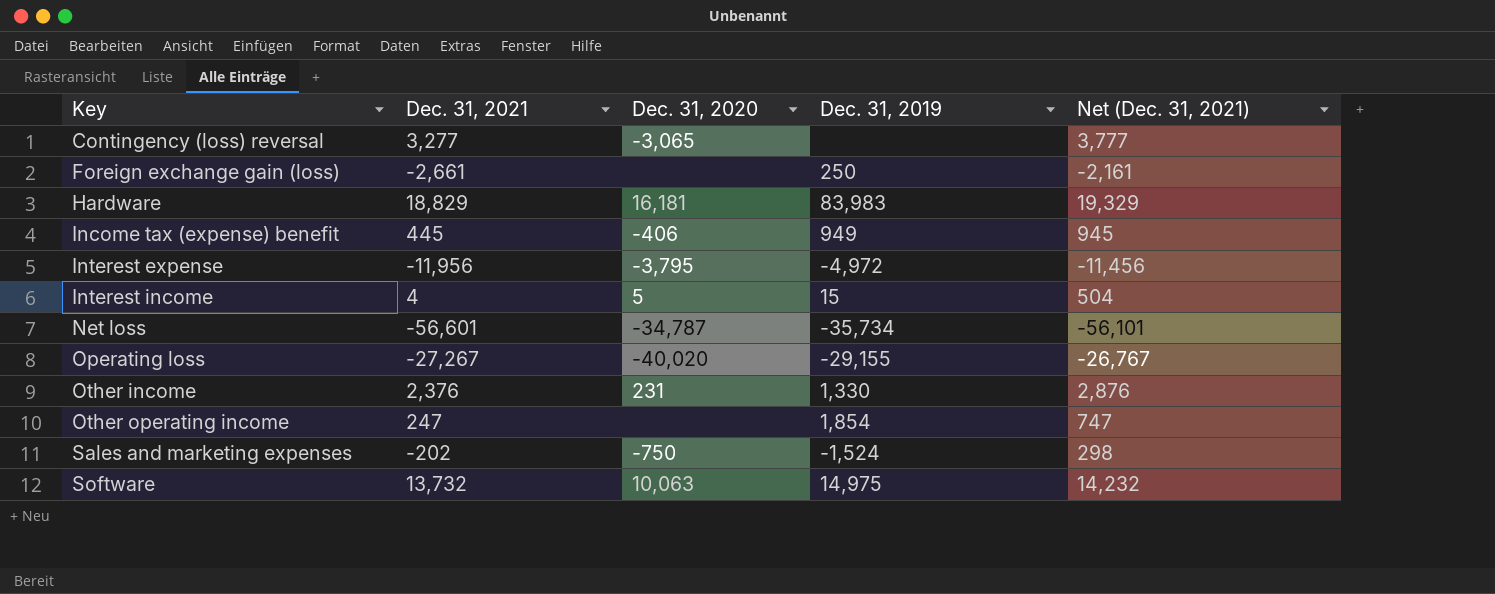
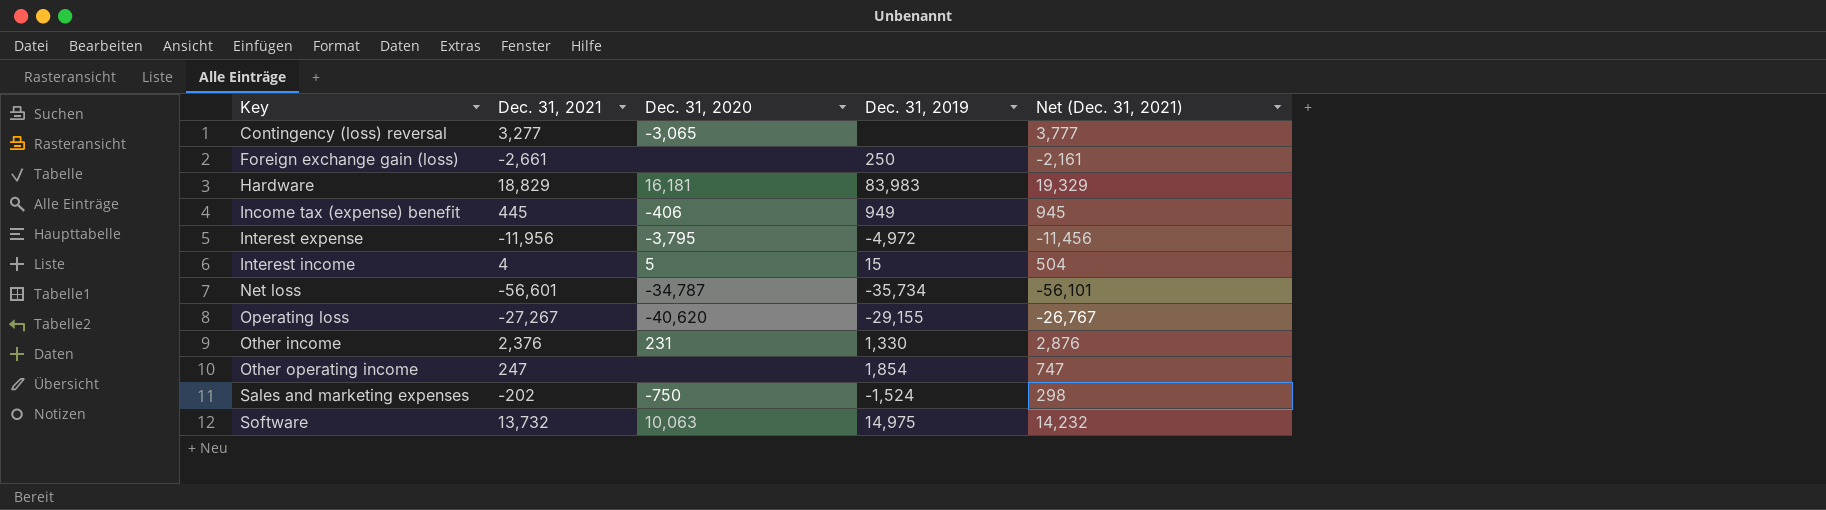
Operating loss | Dec. 31, 2020: -40,020 -> -40,620

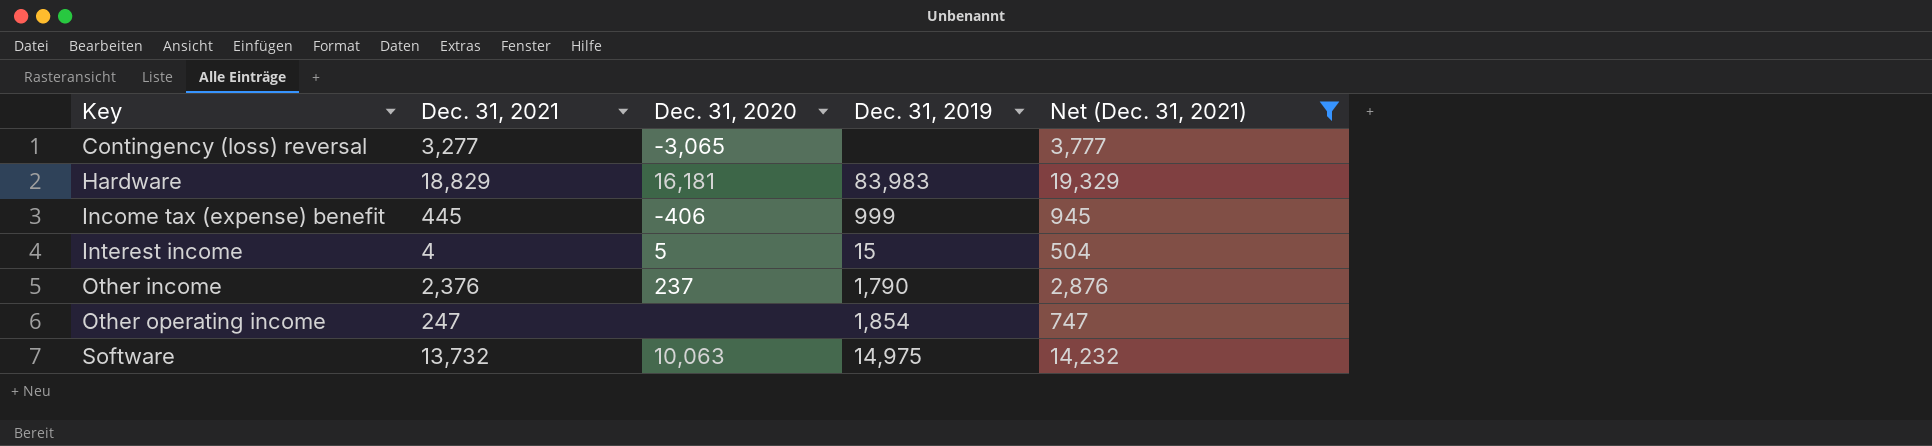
filter: none -> Net (Dec. 31, 2021) >= 504
Income tax (expense) benefit | Dec. 31, 2019: 949 -> 999
Other income | Dec. 31, 2020: 231 -> 237
Other income | Dec. 31, 2019: 1,330 -> 1,790

